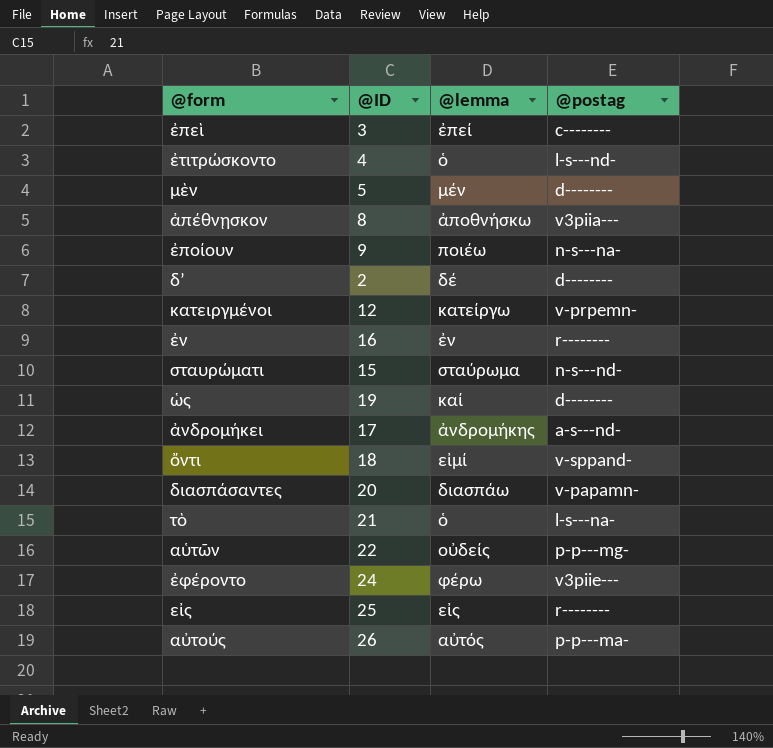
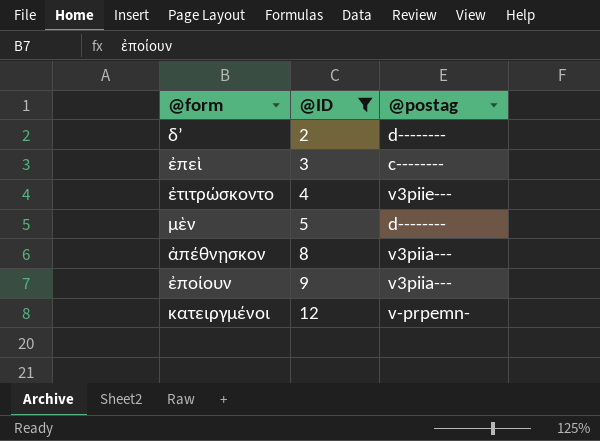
filter: none -> @ID <= 12
row order: none -> @ID ascending
column @lemma | position: 3 -> none
ἐτιτρώσκοντο | @postag: l-s---nd- -> v3piie---
ἐποίουν | @postag: n-s---na- -> v3piia---

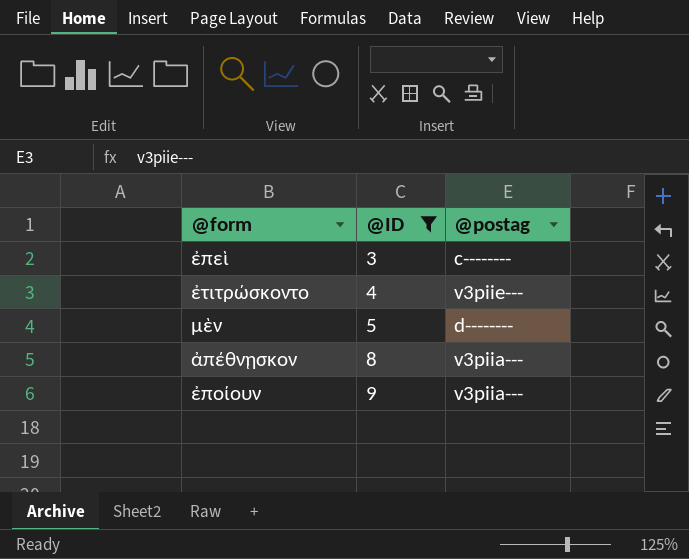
row δʼ: 2 | d-------- -> none
row κατειργμένοι: 12 | v-prpemn- -> none

